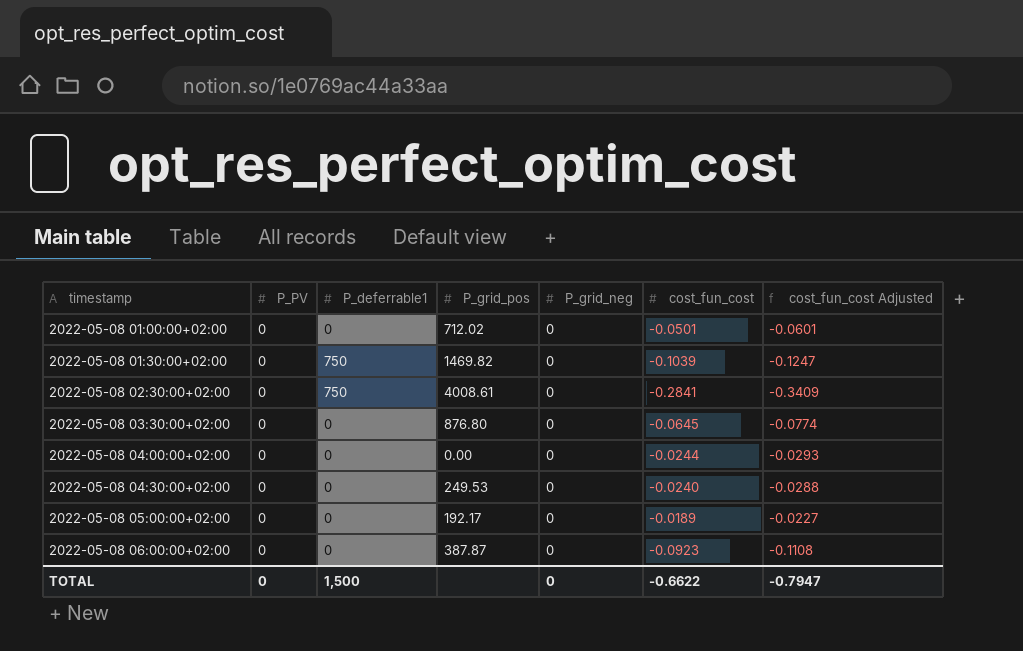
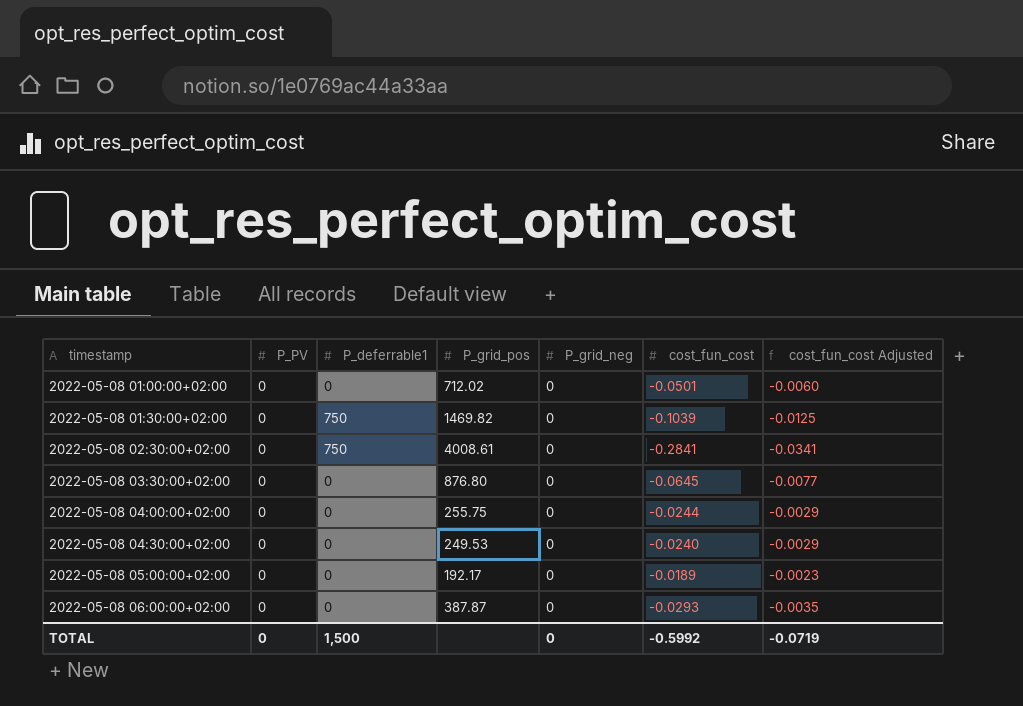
column cost_fun_cost Adjusted | formula: [cost_fun_cost] * 1.2 -> [cost_fun_cost] * 0.12
2022-05-08 04:00:00+02:00 | P_grid_pos: 0.00 -> 255.75
2022-05-08 06:00:00+02:00 | cost_fun_cost: -0.0923 -> -0.0293
TOTAL | cost_fun_cost: -0.6622 -> -0.5992
TOTAL | cost_fun_cost Adjusted: -0.7947 -> -0.0719

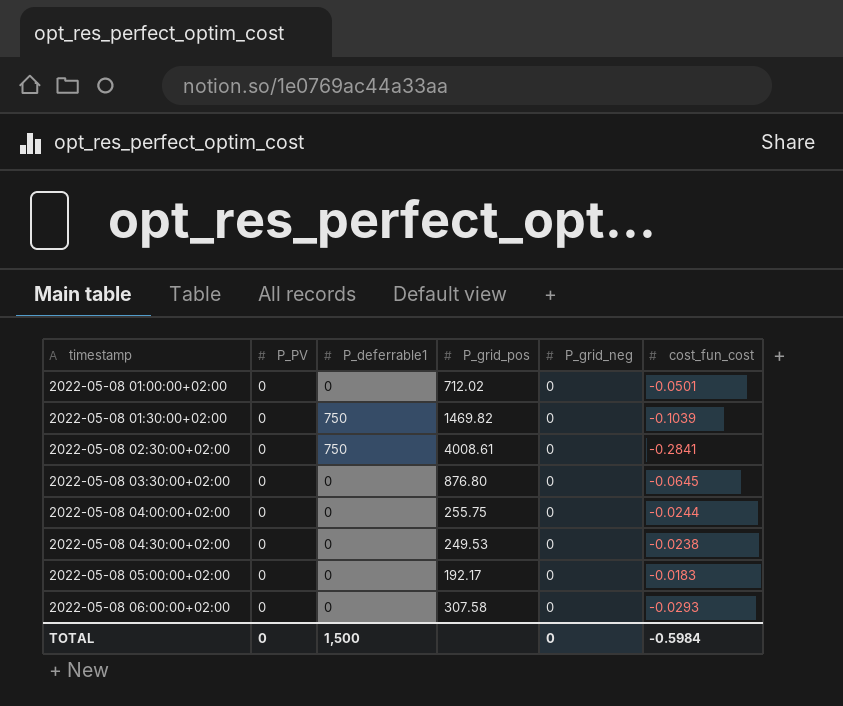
column cost_fun_cost Adjusted | formula: [cost_fun_cost] * 0.12 -> none
2022-05-08 04:30:00+02:00 | cost_fun_cost: -0.0240 -> -0.0238
2022-05-08 05:00:00+02:00 | cost_fun_cost: -0.0189 -> -0.0183
2022-05-08 06:00:00+02:00 | P_grid_pos: 387.87 -> 307.58
TOTAL | cost_fun_cost: -0.5992 -> -0.5984

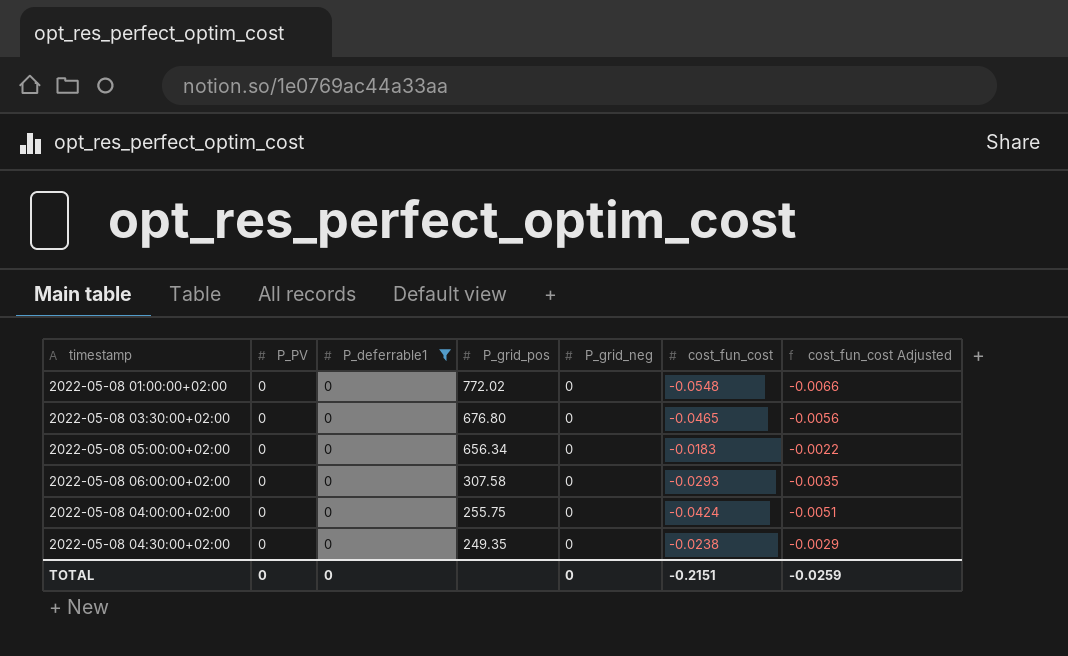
filter: none -> P_deferrable1 = 0
row order: timestamp ascending -> P_grid_pos descending
column cost_fun_cost Adjusted | formula: none -> [cost_fun_cost] * 0.12
2022-05-08 01:00:00+02:00 | P_grid_pos: 712.02 -> 772.02
2022-05-08 01:00:00+02:00 | cost_fun_cost: -0.0501 -> -0.0548
2022-05-08 03:30:00+02:00 | P_grid_pos: 876.80 -> 676.80
2022-05-08 03:30:00+02:00 | cost_fun_cost: -0.0645 -> -0.0465
2022-05-08 05:00:00+02:00 | P_grid_pos: 192.17 -> 656.34
2022-05-08 04:00:00+02:00 | cost_fun_cost: -0.0244 -> -0.0424
2022-05-08 04:30:00+02:00 | P_grid_pos: 249.53 -> 249.35
TOTAL | P_deferrable1: 1,500 -> 0
TOTAL | cost_fun_cost: -0.5984 -> -0.2151

